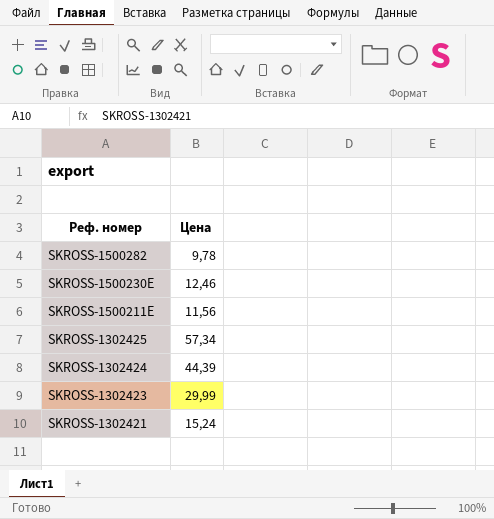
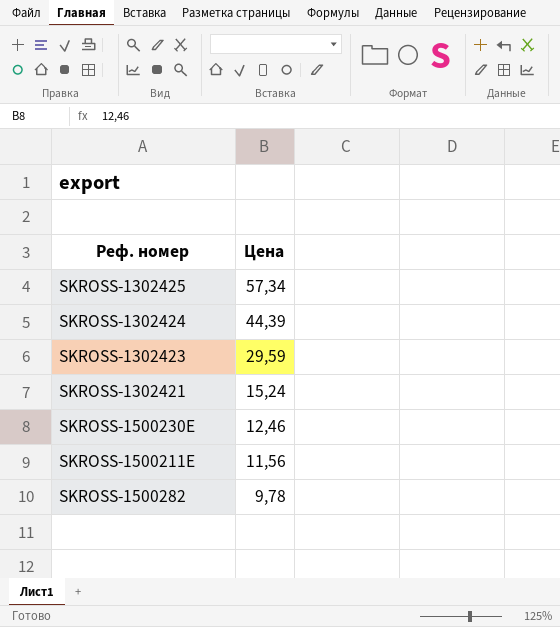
row order: Реф. номер descending -> Цена descending
SKROSS-1302423 | Цена: 29,99 -> 29,59

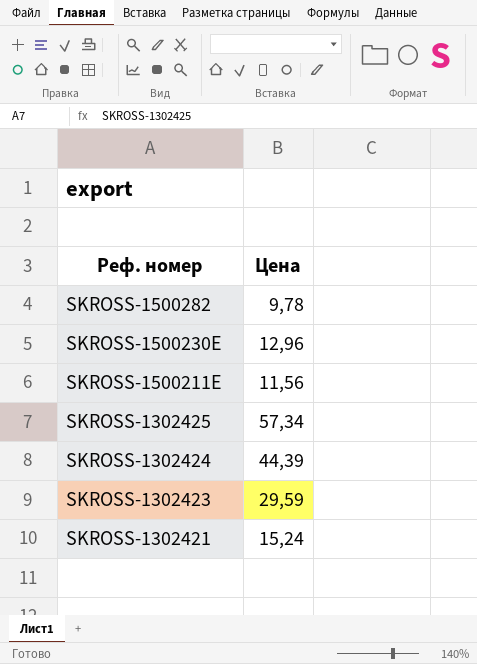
row order: Цена descending -> Реф. номер descending
SKROSS-1500230E | Цена: 12,46 -> 12,96

